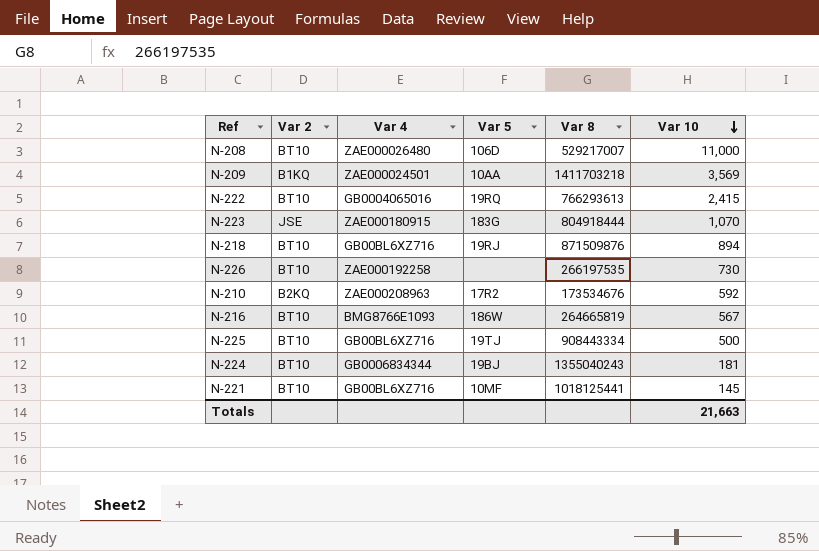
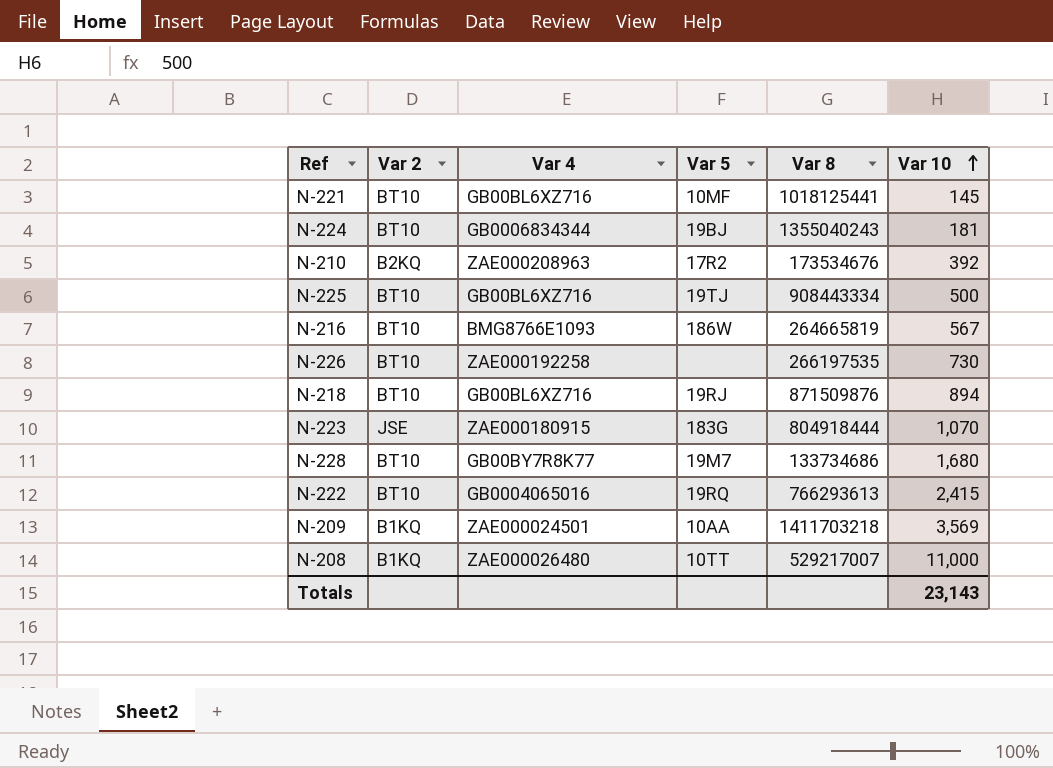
row order: Var 10 descending -> Var 10 ascending
N-210 | Var 10: 592 -> 392
row N-228: none -> BT10 | GB00BY7R8K77 | 19M7 | 133734686 | 1,680
N-208 | Var 2: BT10 -> B1KQ
N-208 | Var 5: 106D -> 10TT
Totals | Var 10: 21,663 -> 23,143

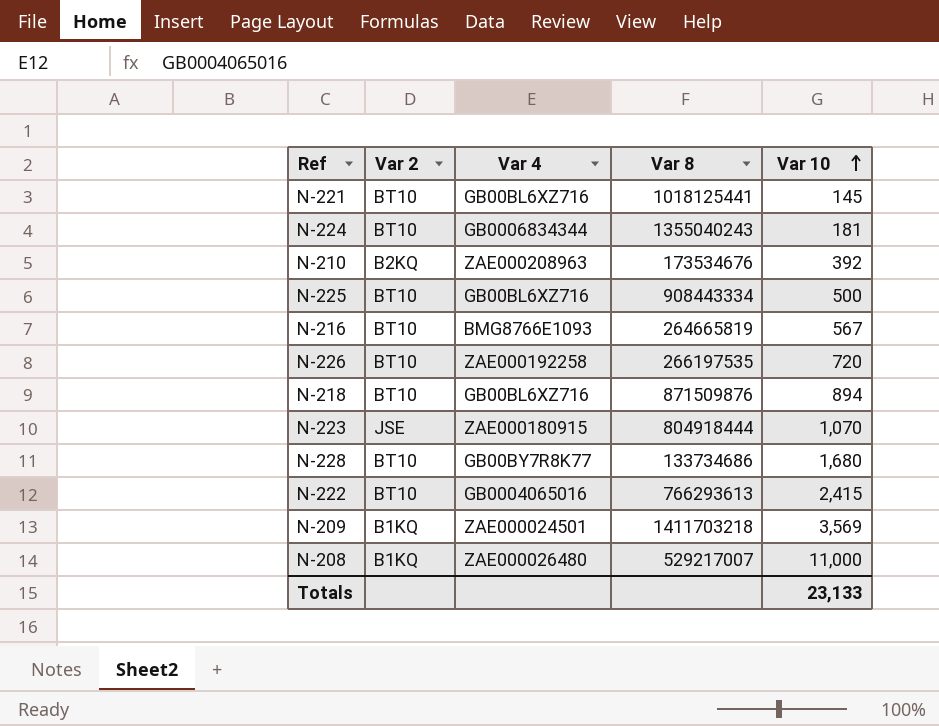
column Var 5 | position: 4 -> none
N-226 | Var 10: 730 -> 720
Totals | Var 10: 23,143 -> 23,133

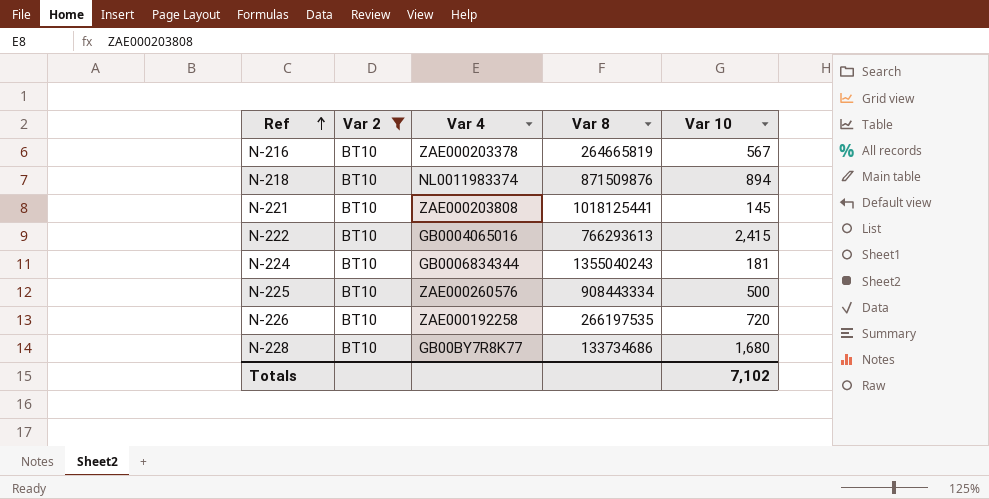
filter: none -> Var 2 = BT10
row order: Var 10 ascending -> Ref ascending
N-216 | Var 4: BMG8766E1093 -> ZAE000203378
N-218 | Var 4: GB00BL6XZ716 -> NL0011983374
N-221 | Var 4: GB00BL6XZ716 -> ZAE000203808
N-225 | Var 4: GB00BL6XZ716 -> ZAE000260576
Totals | Var 10: 23,133 -> 7,102

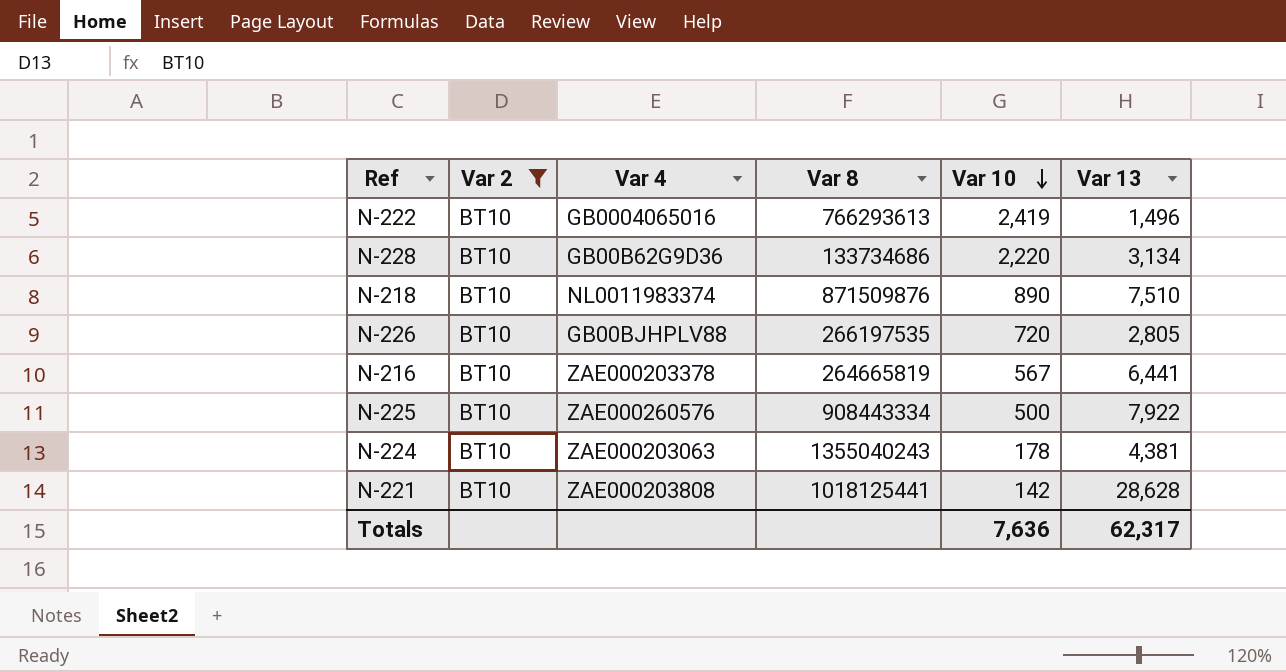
row order: Ref ascending -> Var 10 descending
column Var 13 | position: none -> 6
N-222 | Var 10: 2,415 -> 2,419
N-228 | Var 4: GB00BY7R8K77 -> GB00B62G9D36
N-228 | Var 10: 1,680 -> 2,220
N-218 | Var 10: 894 -> 890
N-226 | Var 4: ZAE000192258 -> GB00BJHPLV88
N-224 | Var 4: GB0006834344 -> ZAE000203063
N-224 | Var 10: 181 -> 178
N-221 | Var 10: 145 -> 142
Totals | Var 10: 7,102 -> 7,636

